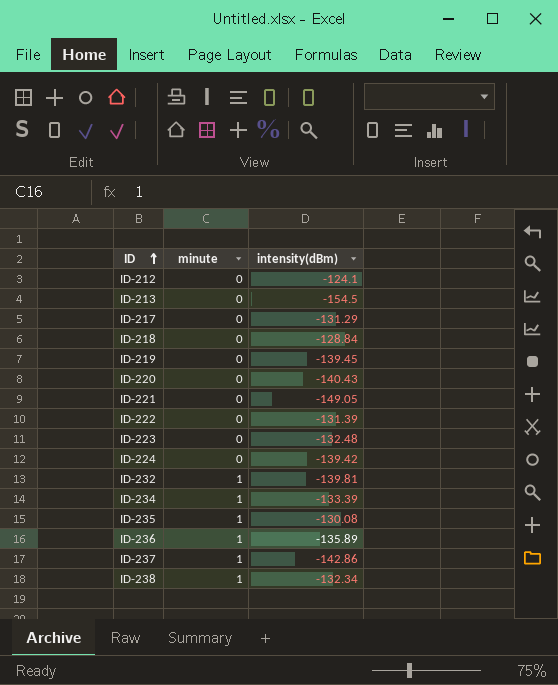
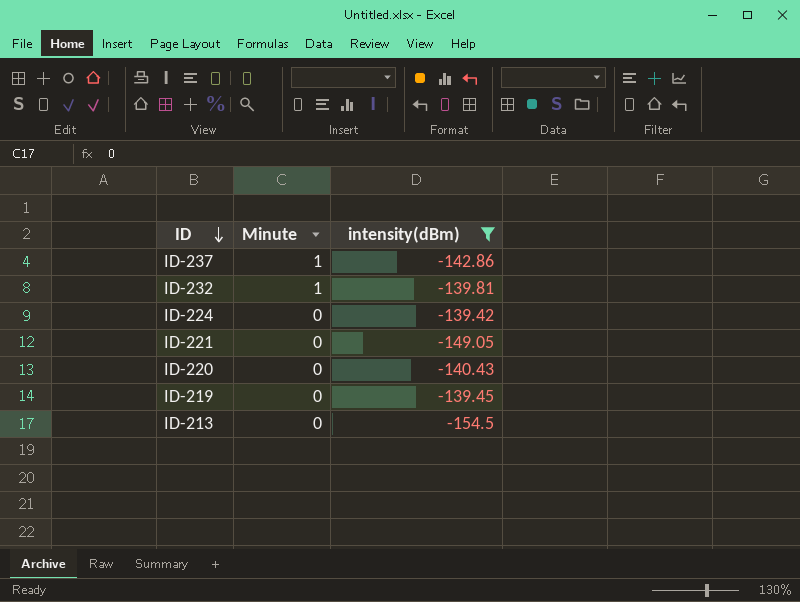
filter: none -> intensity(dBm) <= -139.42
row order: ID ascending -> ID descending
column name: minute -> Minute

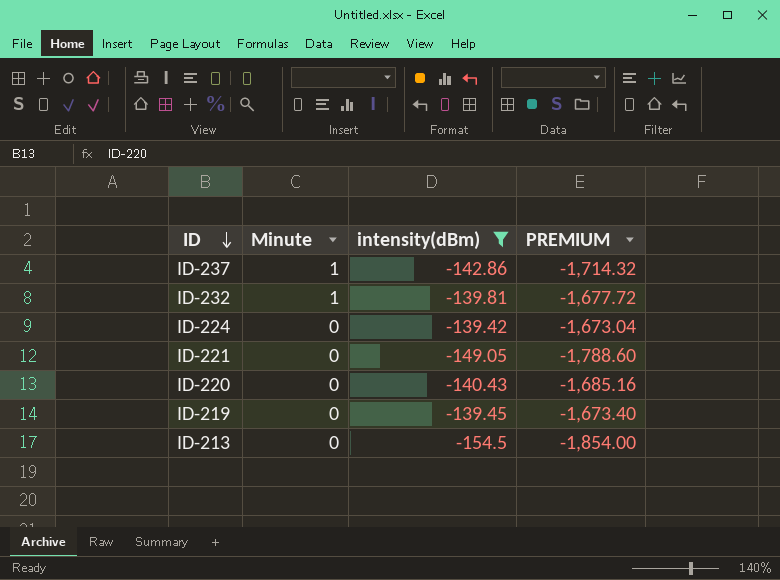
column PREMIUM | formula: none -> [intensity(dBm)] * 12

